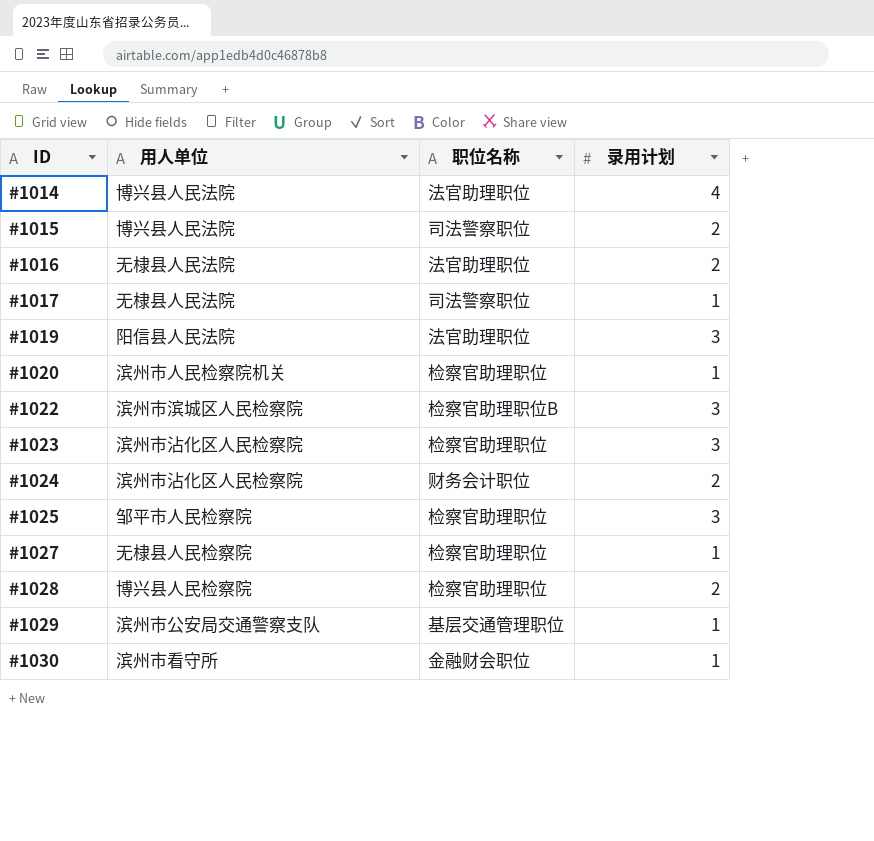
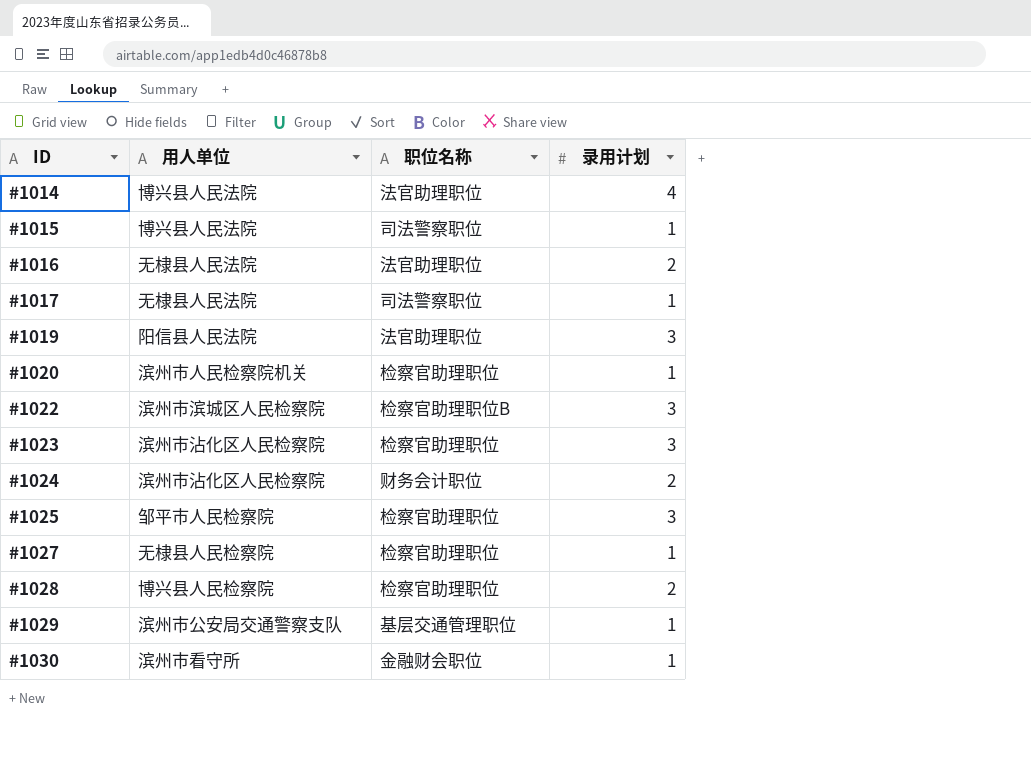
#1015 | 录用计划: 2 -> 1

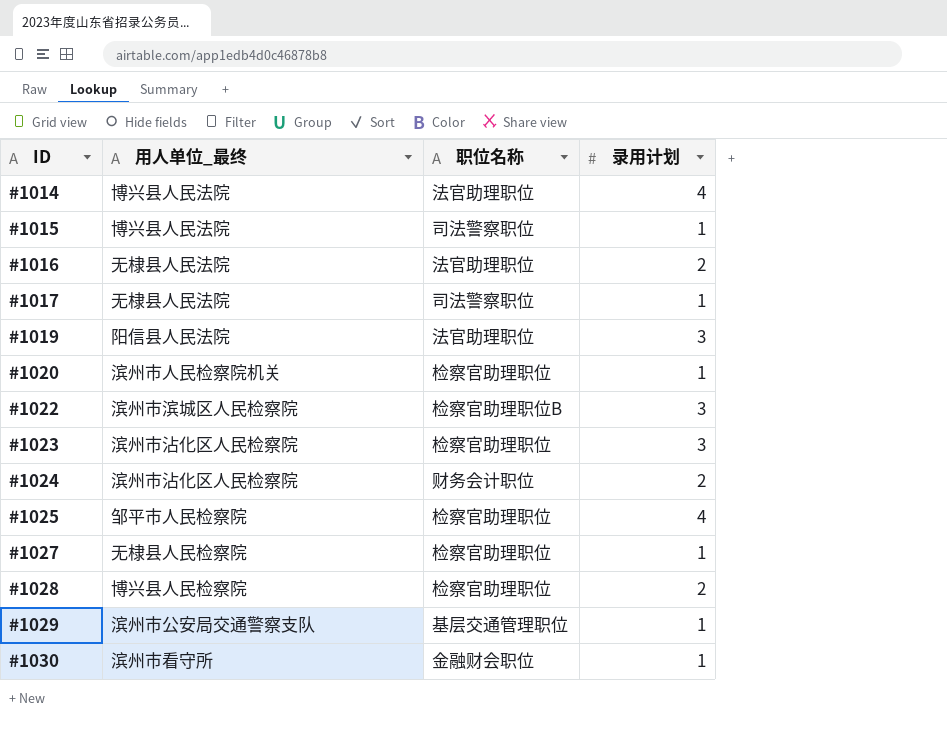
column name: 用人单位 -> 用人单位_最终
#1025 | 录用计划: 3 -> 4

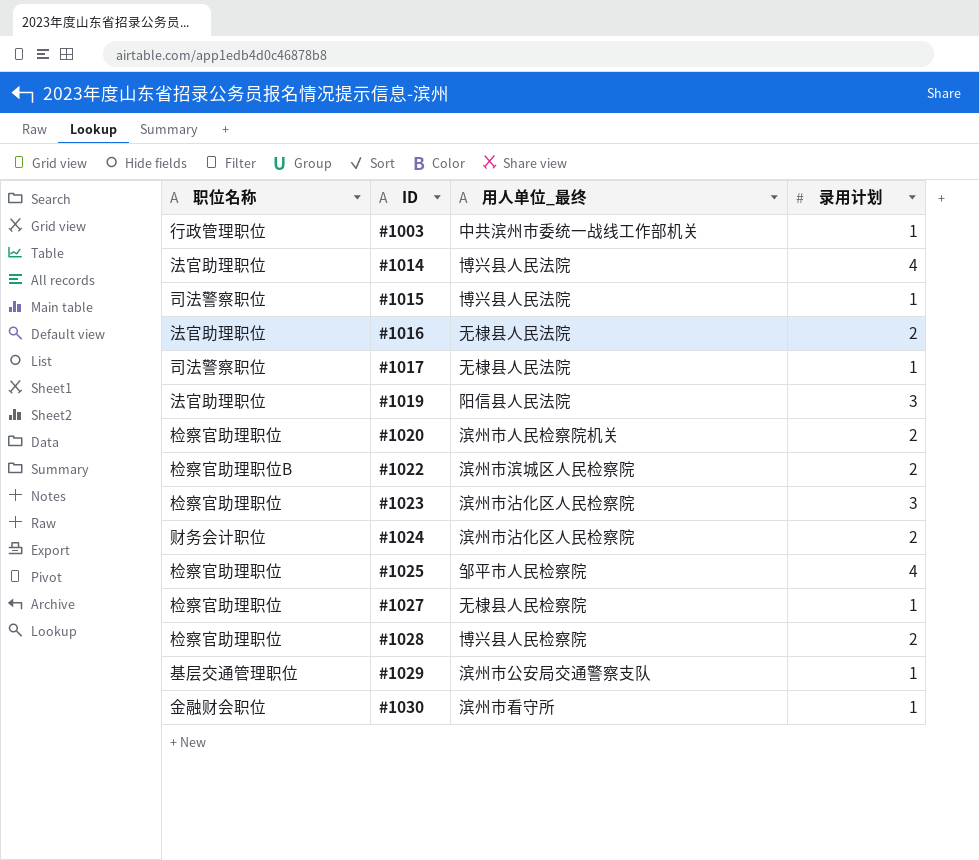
column 职位名称 | position: 3 -> 1
row #1003: none -> 行政管理职位 | 中共滨州市委统一战线工作部机关 | 1
#1020 | 录用计划: 1 -> 2
#1022 | 录用计划: 3 -> 2

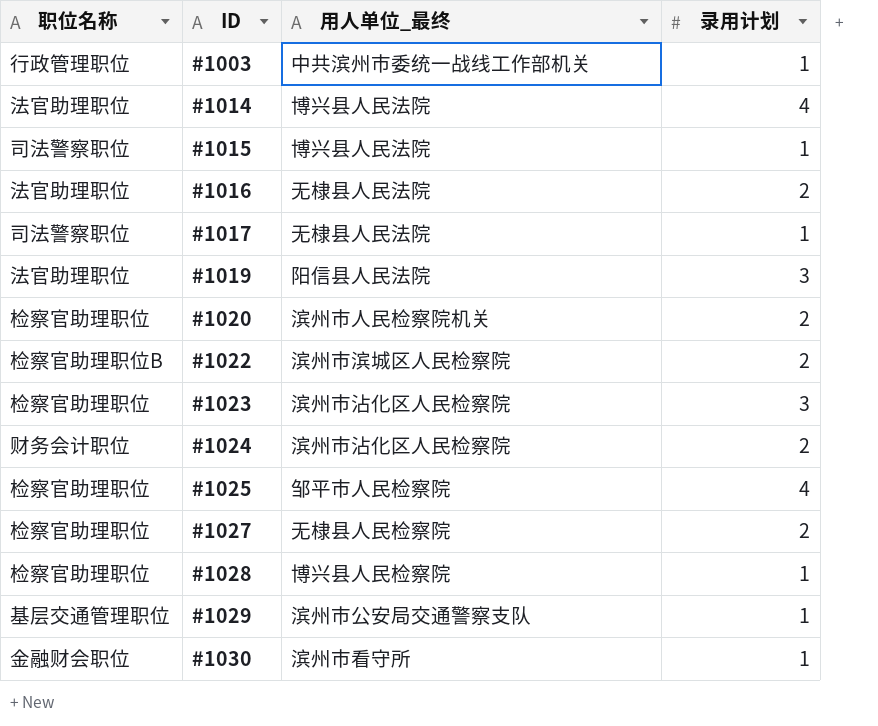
#1027 | 录用计划: 1 -> 2
#1028 | 录用计划: 2 -> 1

